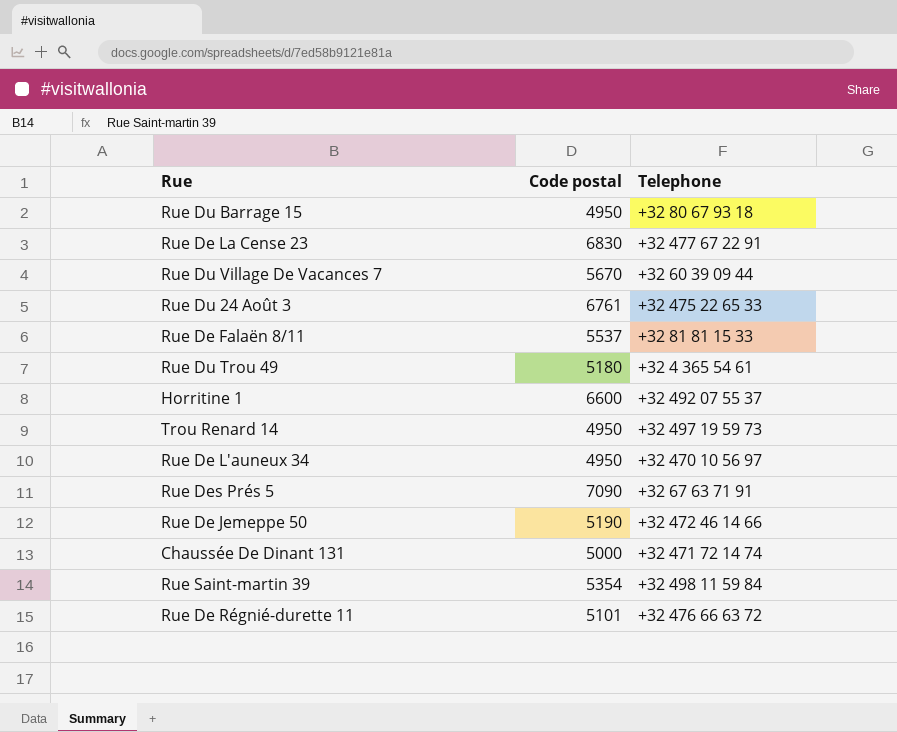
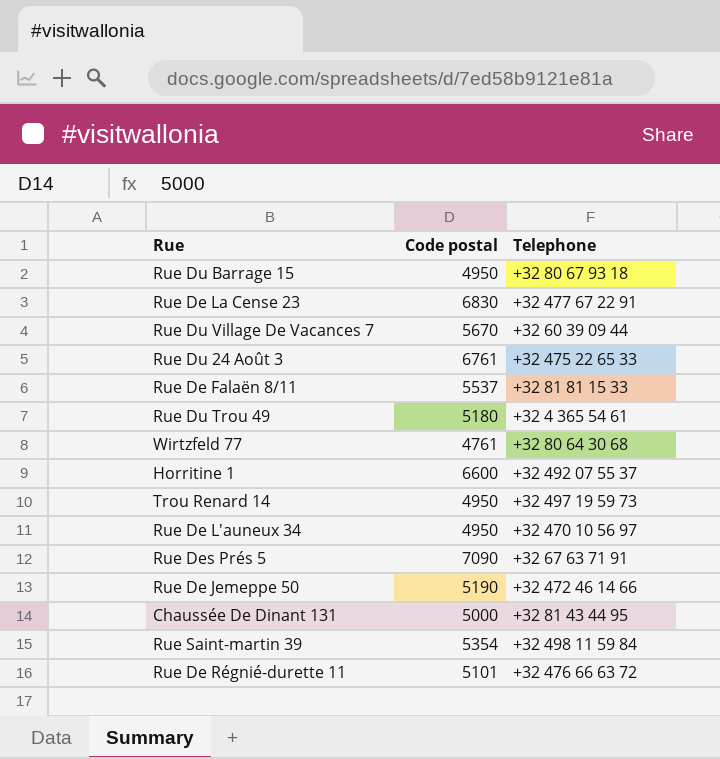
row Wirtzfeld 77: none -> 4761 | +32 80 64 30 68
Chaussée De Dinant 131 | Telephone: +32 471 72 14 74 -> +32 81 43 44 95

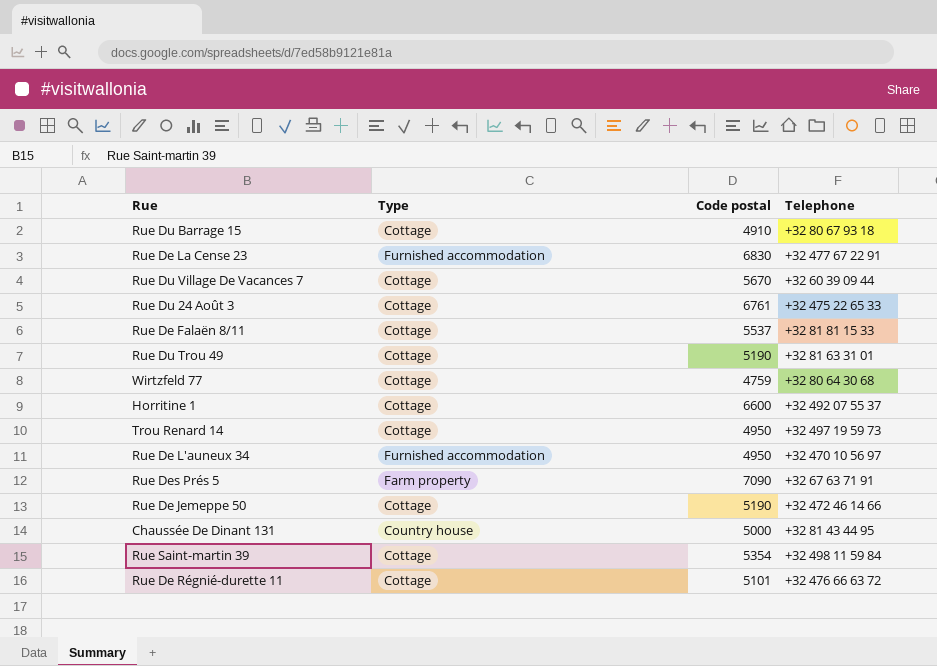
column Type | position: none -> 2
Rue Du Barrage 15 | Code postal: 4950 -> 4910
Rue Du Trou 49 | Code postal: 5180 -> 5190
Rue Du Trou 49 | Telephone: +32 4 365 54 61 -> +32 81 63 31 01
Wirtzfeld 77 | Code postal: 4761 -> 4759

